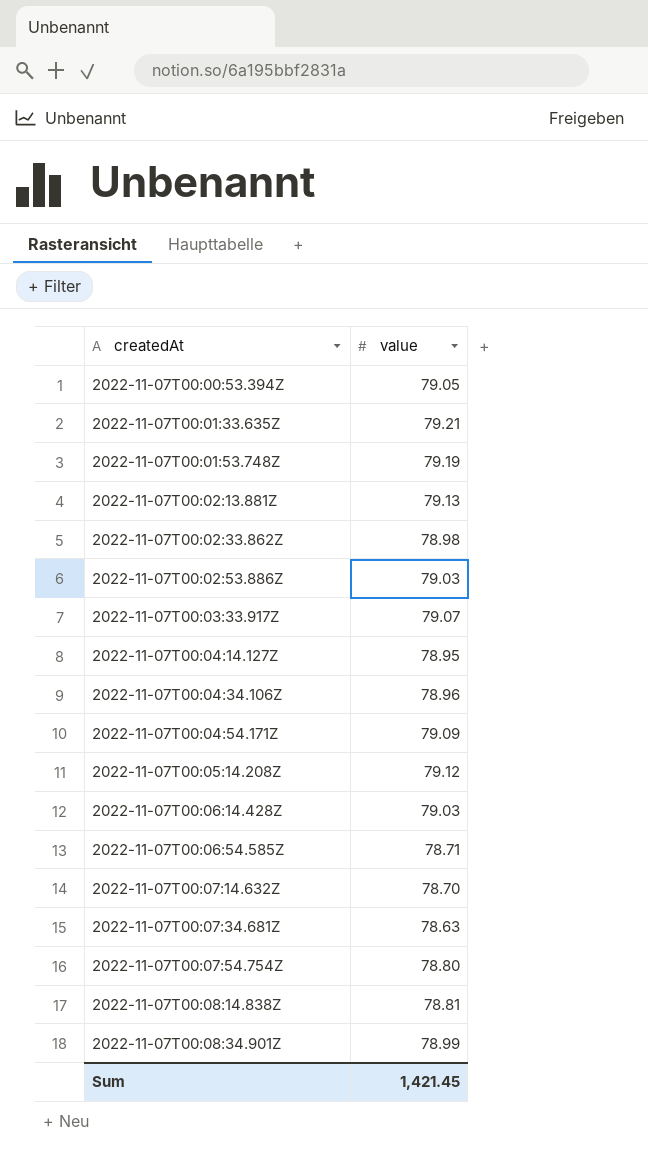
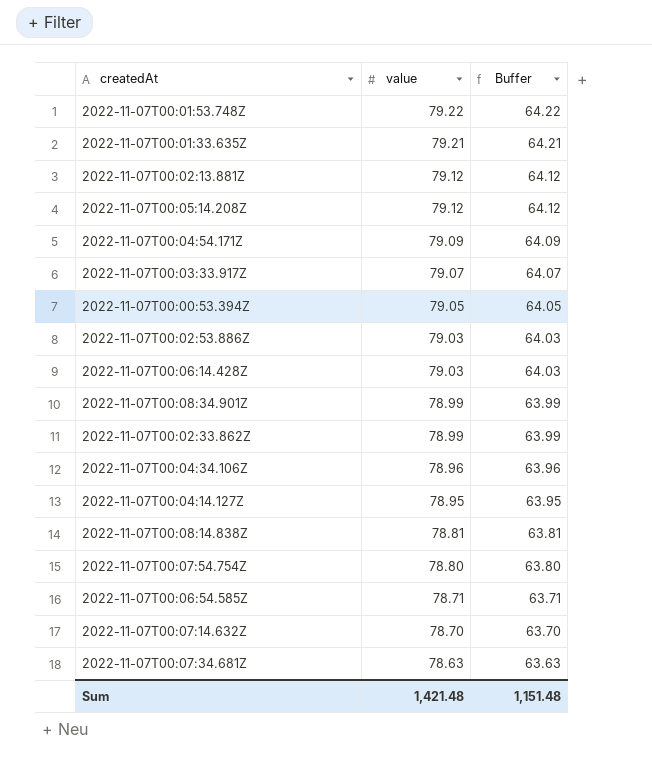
row order: createdAt ascending -> value descending
column Buffer | formula: none -> [value] - 15
2022-11-07T00:01:53.748Z | value: 79.19 -> 79.22
2022-11-07T00:02:13.881Z | value: 79.13 -> 79.12
2022-11-07T00:02:33.862Z | value: 78.98 -> 78.99
Sum | value: 1,421.45 -> 1,421.48

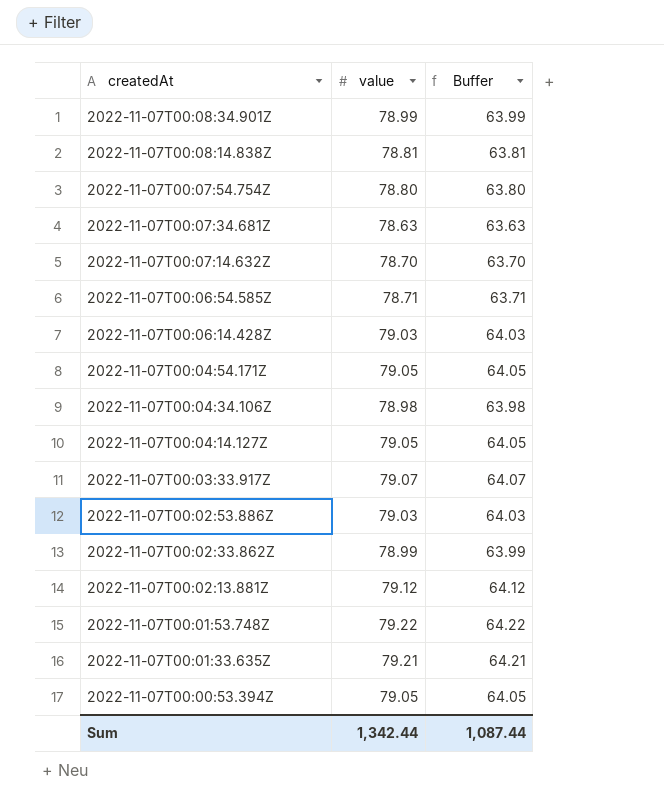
row order: value descending -> createdAt descending
row 2022-11-07T00:05:14.208Z: 79.12 | 64.12 -> none
2022-11-07T00:04:54.171Z | value: 79.09 -> 79.05
2022-11-07T00:04:54.171Z | Buffer: 64.09 -> 64.05
2022-11-07T00:04:34.106Z | value: 78.96 -> 78.98
2022-11-07T00:04:34.106Z | Buffer: 63.96 -> 63.98
2022-11-07T00:04:14.127Z | value: 78.95 -> 79.05
2022-11-07T00:04:14.127Z | Buffer: 63.95 -> 64.05
Sum | value: 1,421.48 -> 1,342.44
Sum | Buffer: 1,151.48 -> 1,087.44

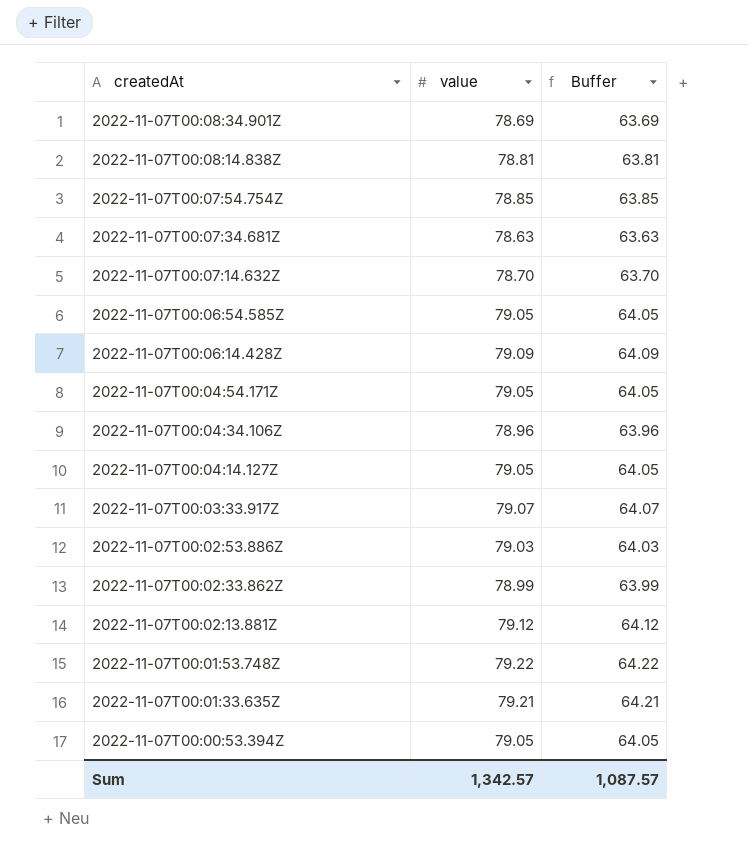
2022-11-07T00:08:34.901Z | value: 78.99 -> 78.69
2022-11-07T00:08:34.901Z | Buffer: 63.99 -> 63.69
2022-11-07T00:07:54.754Z | value: 78.80 -> 78.85
2022-11-07T00:07:54.754Z | Buffer: 63.80 -> 63.85
2022-11-07T00:06:54.585Z | value: 78.71 -> 79.05
2022-11-07T00:06:54.585Z | Buffer: 63.71 -> 64.05
2022-11-07T00:06:14.428Z | value: 79.03 -> 79.09
2022-11-07T00:06:14.428Z | Buffer: 64.03 -> 64.09
2022-11-07T00:04:34.106Z | value: 78.98 -> 78.96
2022-11-07T00:04:34.106Z | Buffer: 63.98 -> 63.96
Sum | value: 1,342.44 -> 1,342.57
Sum | Buffer: 1,087.44 -> 1,087.57

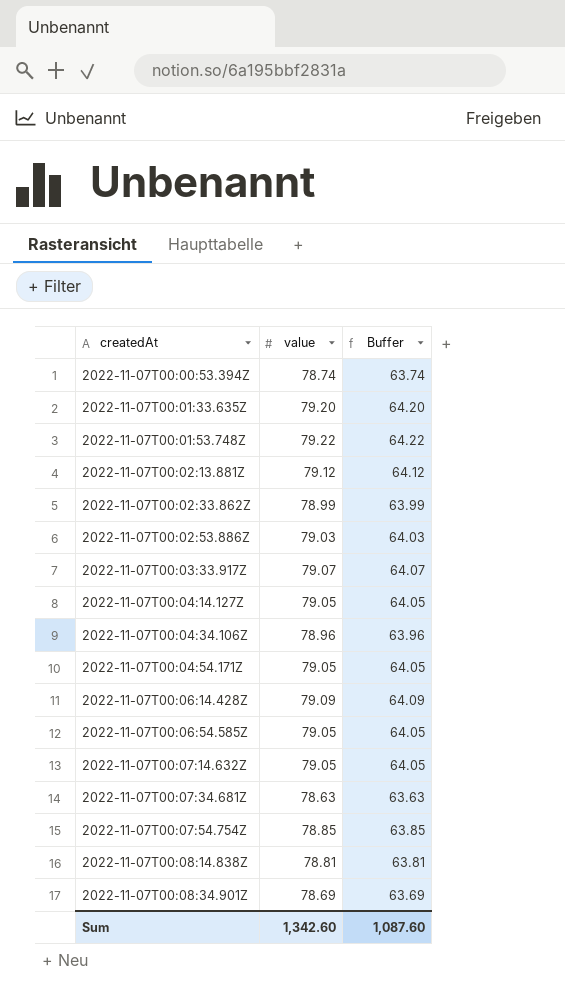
row order: createdAt descending -> createdAt ascending
2022-11-07T00:00:53.394Z | value: 79.05 -> 78.74
2022-11-07T00:00:53.394Z | Buffer: 64.05 -> 63.74
2022-11-07T00:01:33.635Z | value: 79.21 -> 79.20
2022-11-07T00:01:33.635Z | Buffer: 64.21 -> 64.20
2022-11-07T00:07:14.632Z | value: 78.70 -> 79.05
2022-11-07T00:07:14.632Z | Buffer: 63.70 -> 64.05
Sum | value: 1,342.57 -> 1,342.60
Sum | Buffer: 1,087.57 -> 1,087.60

